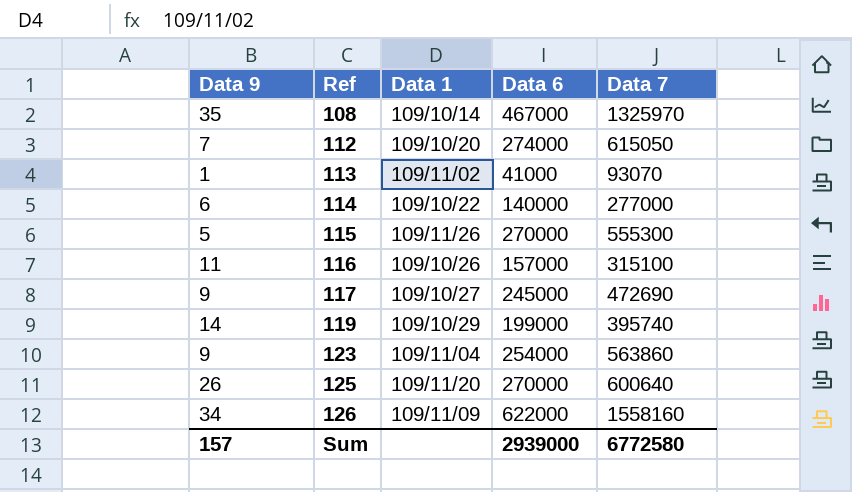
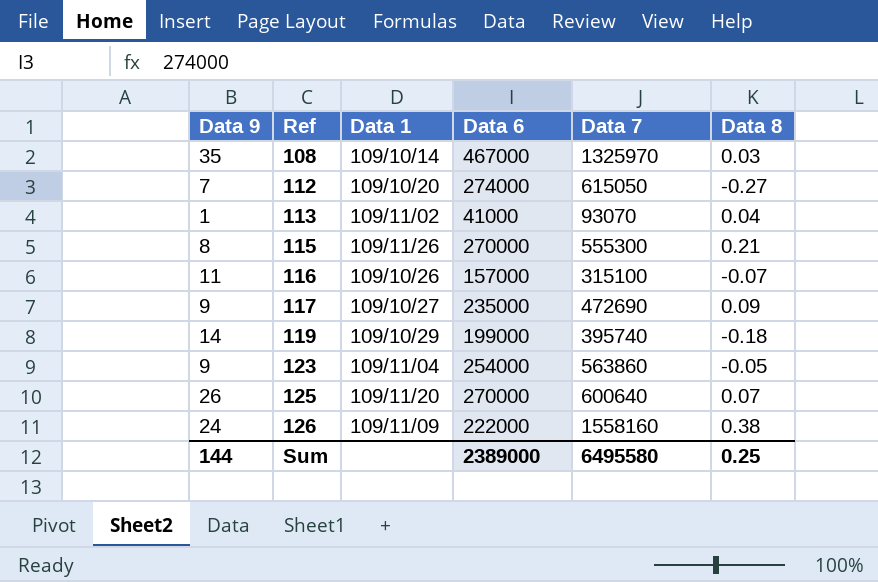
column Data 8 | position: none -> 6
row 114: 6 | 109/10/22 | 140000 | 277000 -> none
115 | Data 9: 5 -> 8
117 | Data 6: 245000 -> 235000
126 | Data 9: 34 -> 24
126 | Data 6: 622000 -> 222000
Sum | Data 9: 157 -> 144
Sum | Data 6: 2939000 -> 2389000
Sum | Data 7: 6772580 -> 6495580

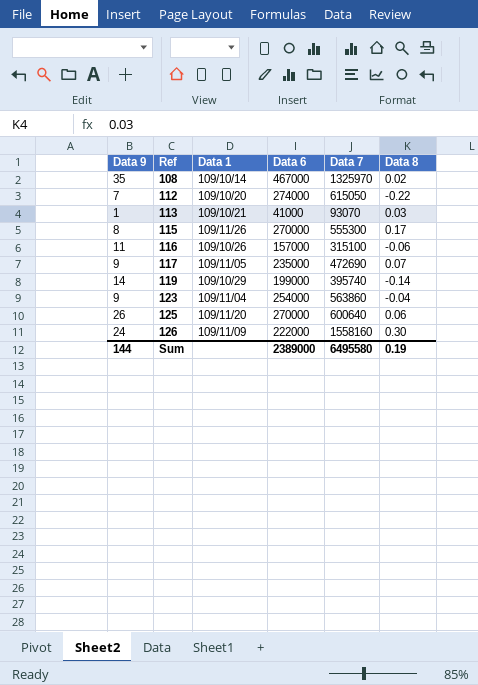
108 | Data 8: 0.03 -> 0.02
112 | Data 8: -0.27 -> -0.22
113 | Data 1: 109/11/02 -> 109/10/21
113 | Data 8: 0.04 -> 0.03
115 | Data 8: 0.21 -> 0.17
116 | Data 8: -0.07 -> -0.06
117 | Data 1: 109/10/27 -> 109/11/05
117 | Data 8: 0.09 -> 0.07
119 | Data 8: -0.18 -> -0.14
123 | Data 8: -0.05 -> -0.04
125 | Data 8: 0.07 -> 0.06
126 | Data 8: 0.38 -> 0.30
Sum | Data 8: 0.25 -> 0.19

